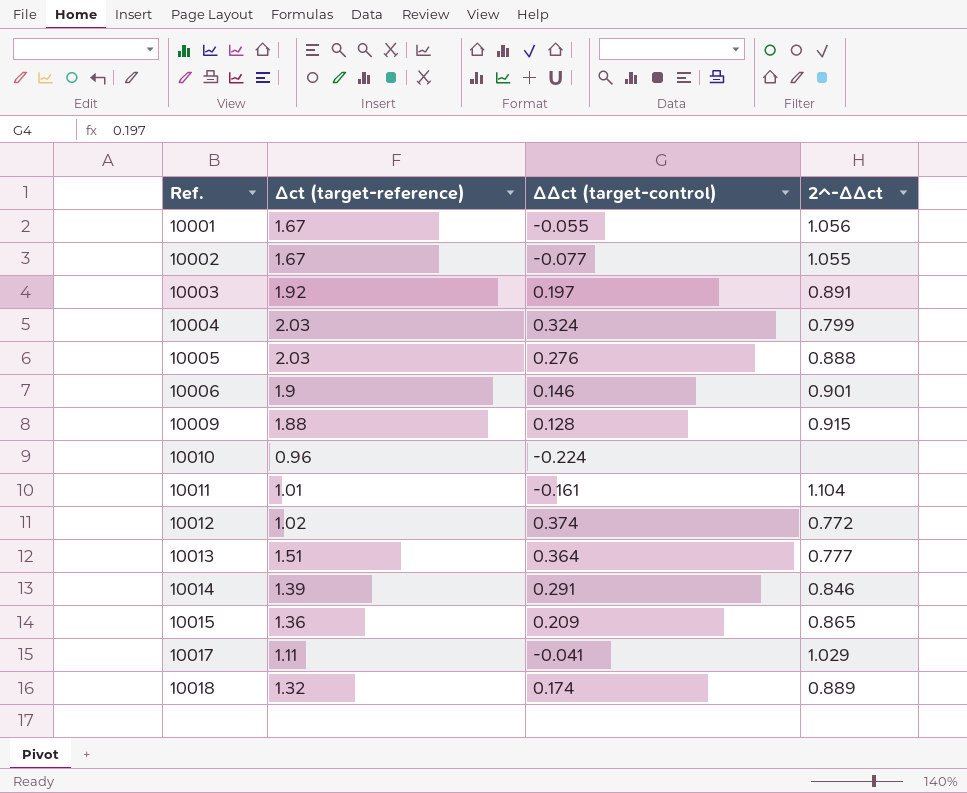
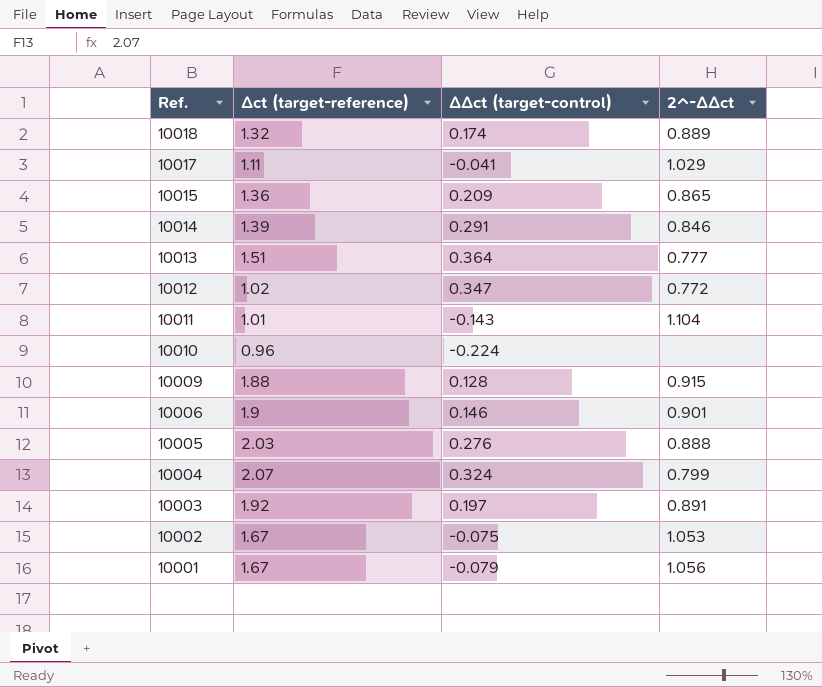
row order: Ref. ascending -> Ref. descending
10012 | ΔΔct (target-control): 0.374 -> 0.347
10011 | ΔΔct (target-control): -0.161 -> -0.143
10004 | Δct (target-reference): 2.03 -> 2.07
10002 | ΔΔct (target-control): -0.077 -> -0.075
10002 | 2^-ΔΔct: 1.055 -> 1.053
10001 | ΔΔct (target-control): -0.055 -> -0.079

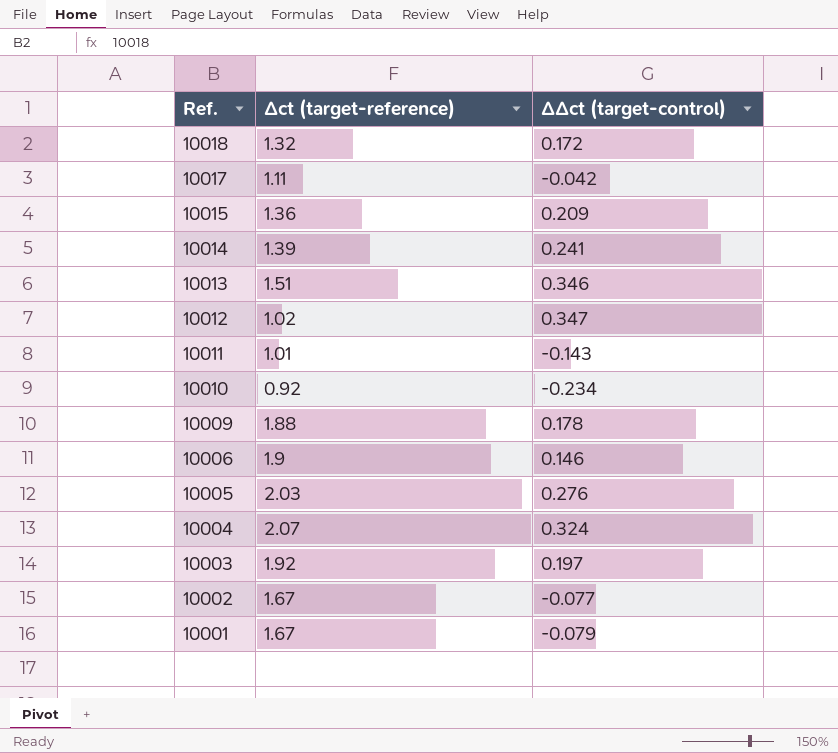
column 2^-ΔΔct | position: 4 -> none
10018 | ΔΔct (target-control): 0.174 -> 0.172
10017 | ΔΔct (target-control): -0.041 -> -0.042
10014 | ΔΔct (target-control): 0.291 -> 0.241
10013 | ΔΔct (target-control): 0.364 -> 0.346
10010 | Δct (target-reference): 0.96 -> 0.92
10010 | ΔΔct (target-control): -0.224 -> -0.234
10009 | ΔΔct (target-control): 0.128 -> 0.178
10002 | ΔΔct (target-control): -0.075 -> -0.077

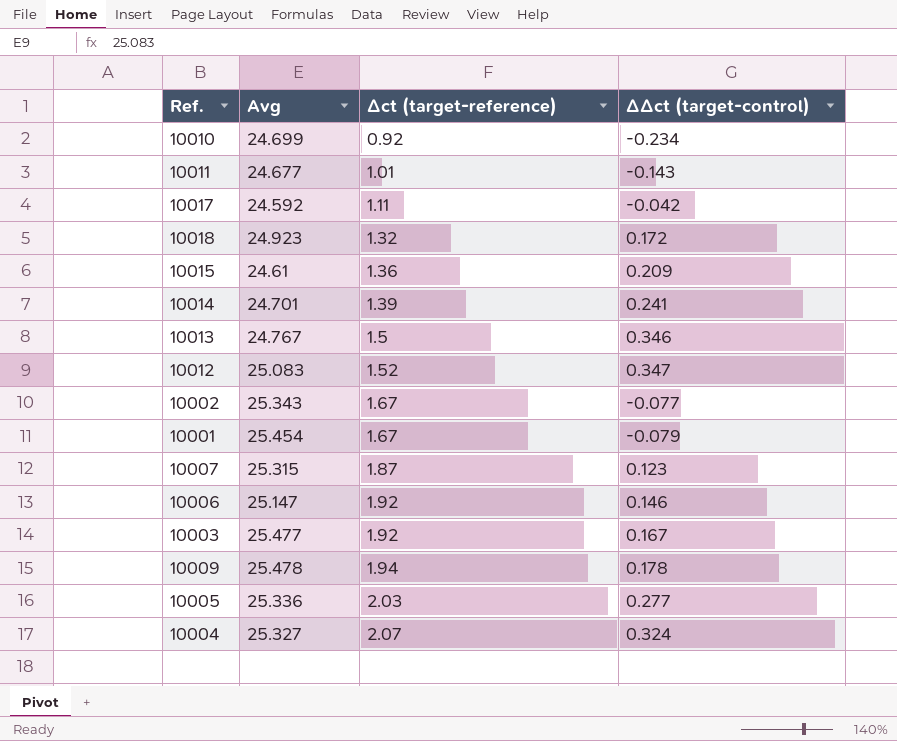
row order: Ref. descending -> Δct (target-reference) ascending
column Avg | position: none -> 2
10013 | Δct (target-reference): 1.51 -> 1.5
10012 | Δct (target-reference): 1.02 -> 1.52
row 10007: none -> 25.315 | 1.87 | 0.123
10006 | Δct (target-reference): 1.9 -> 1.92
10003 | ΔΔct (target-control): 0.197 -> 0.167
10009 | Δct (target-reference): 1.88 -> 1.94
10005 | ΔΔct (target-control): 0.276 -> 0.277

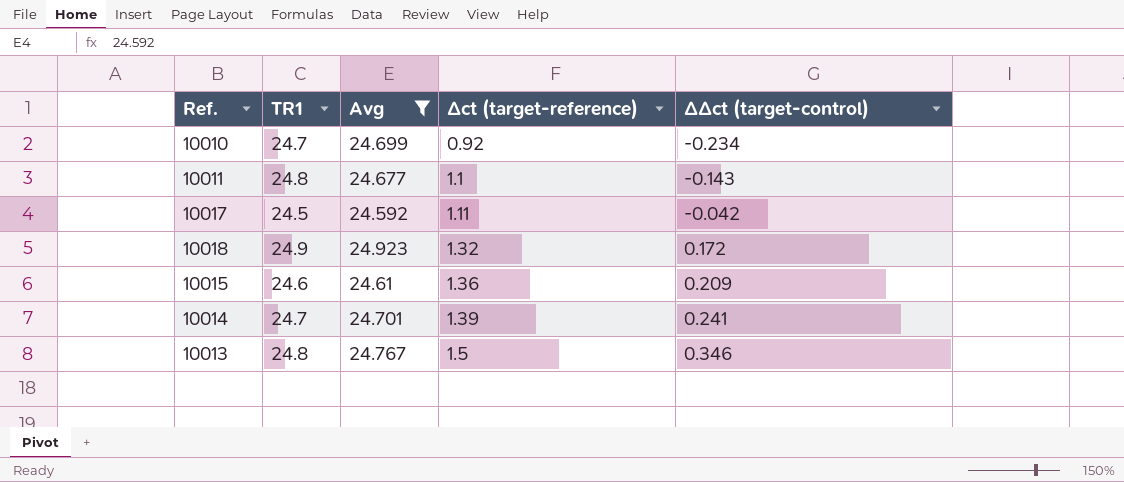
filter: none -> Avg <= 24.923
column TR1 | position: none -> 2
10011 | Δct (target-reference): 1.01 -> 1.1

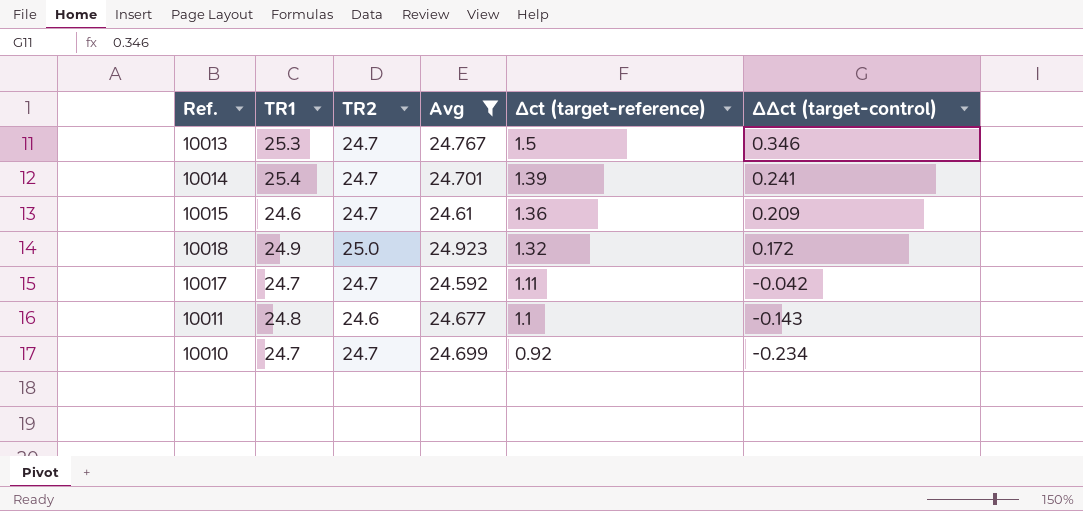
row order: Δct (target-reference) ascending -> Δct (target-reference) descending
column TR2 | position: none -> 3
10013 | TR1: 24.8 -> 25.3
10014 | TR1: 24.7 -> 25.4
10017 | TR1: 24.5 -> 24.7

